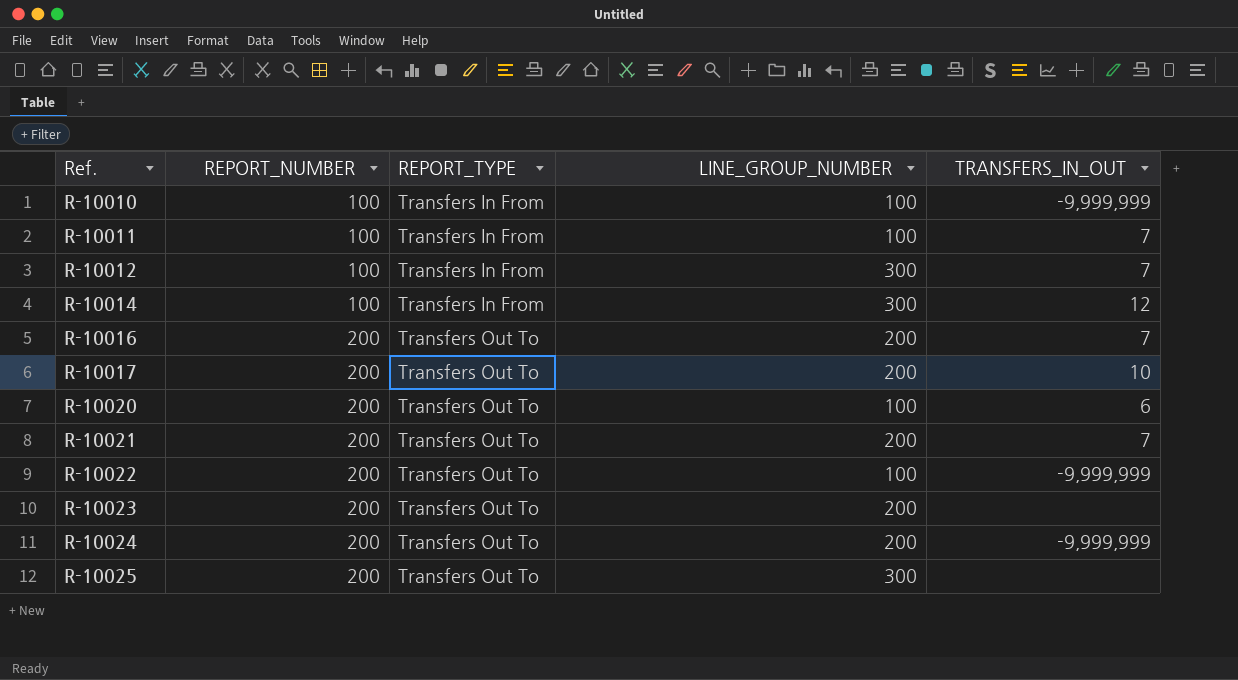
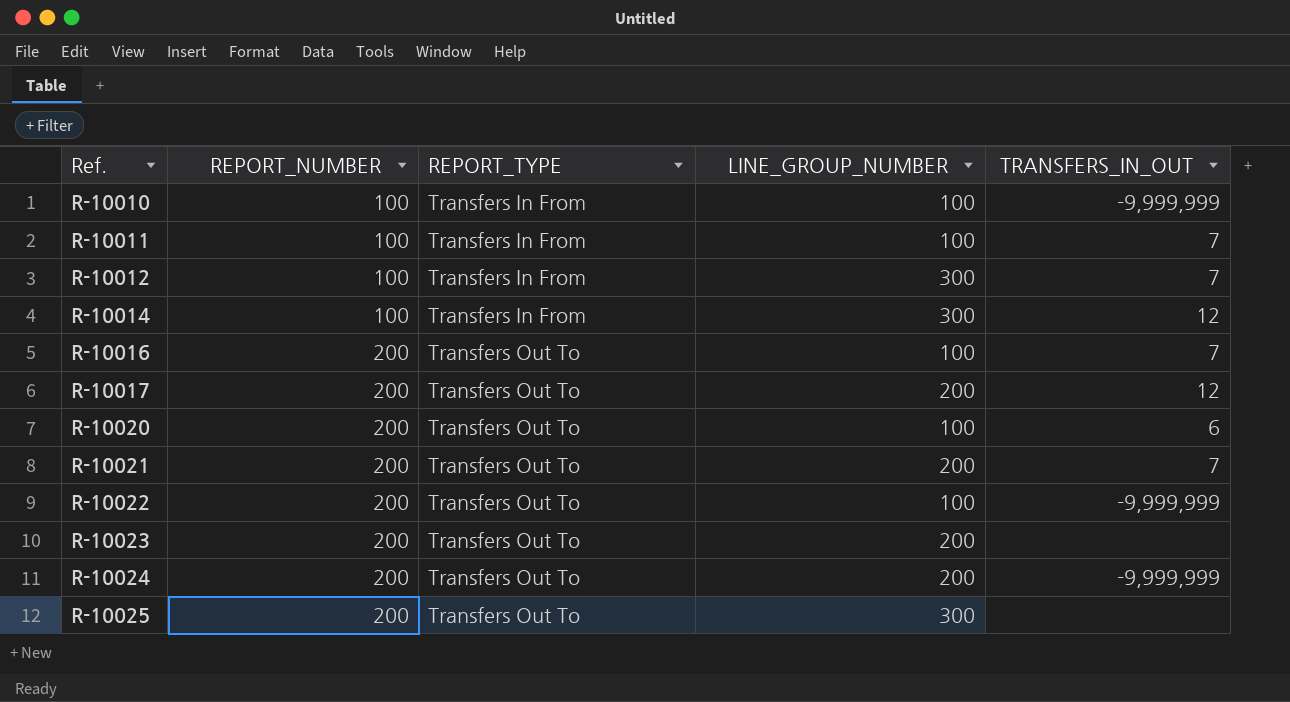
R-10016 | LINE_GROUP_NUMBER: 200 -> 100
R-10017 | TRANSFERS_IN_OUT: 10 -> 12

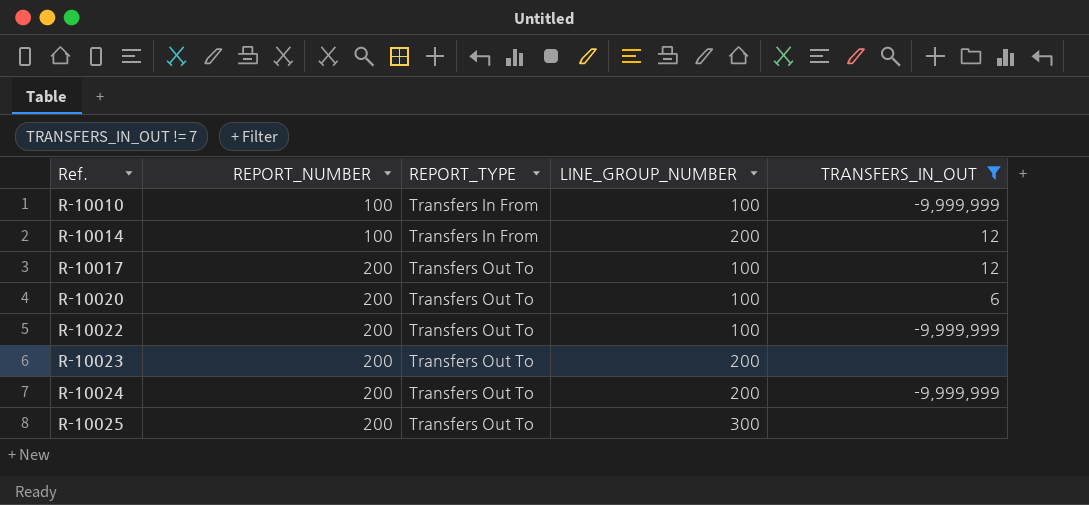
filter: none -> TRANSFERS_IN_OUT != 7
R-10014 | LINE_GROUP_NUMBER: 300 -> 200
R-10017 | LINE_GROUP_NUMBER: 200 -> 100

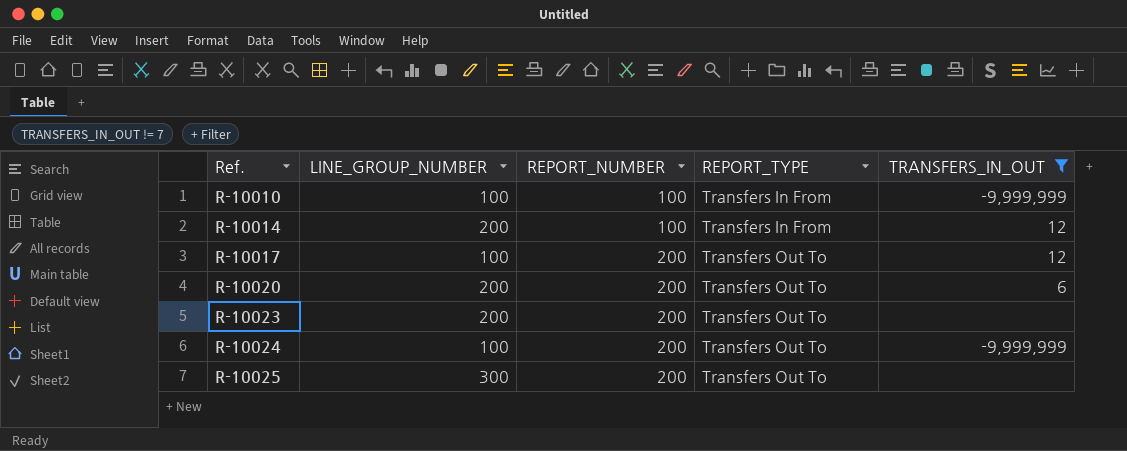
column LINE_GROUP_NUMBER | position: 4 -> 2
row R-10022: 200 | Transfers Out To | 100 | -9,999,999 -> none
R-10020 | LINE_GROUP_NUMBER: 100 -> 200
R-10024 | LINE_GROUP_NUMBER: 200 -> 100

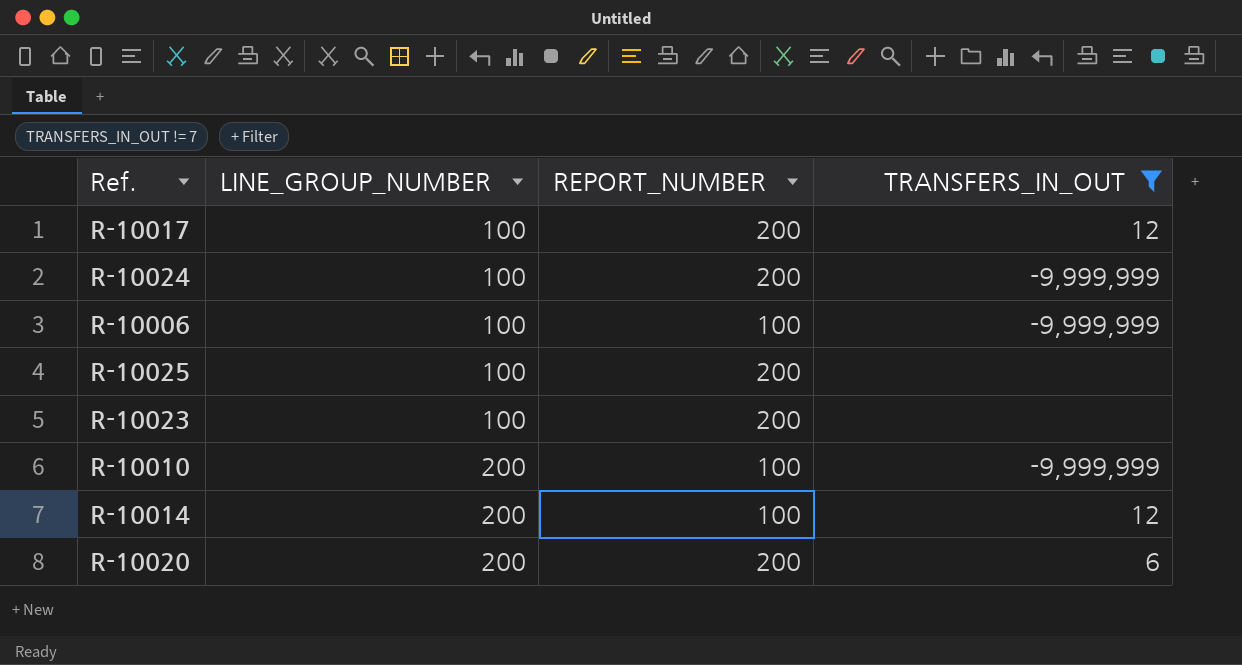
row order: Ref. ascending -> LINE_GROUP_NUMBER ascending
column REPORT_TYPE | position: 4 -> none
row R-10006: none -> 100 | 100 | -9,999,999
R-10025 | LINE_GROUP_NUMBER: 300 -> 100
R-10023 | LINE_GROUP_NUMBER: 200 -> 100
R-10010 | LINE_GROUP_NUMBER: 100 -> 200

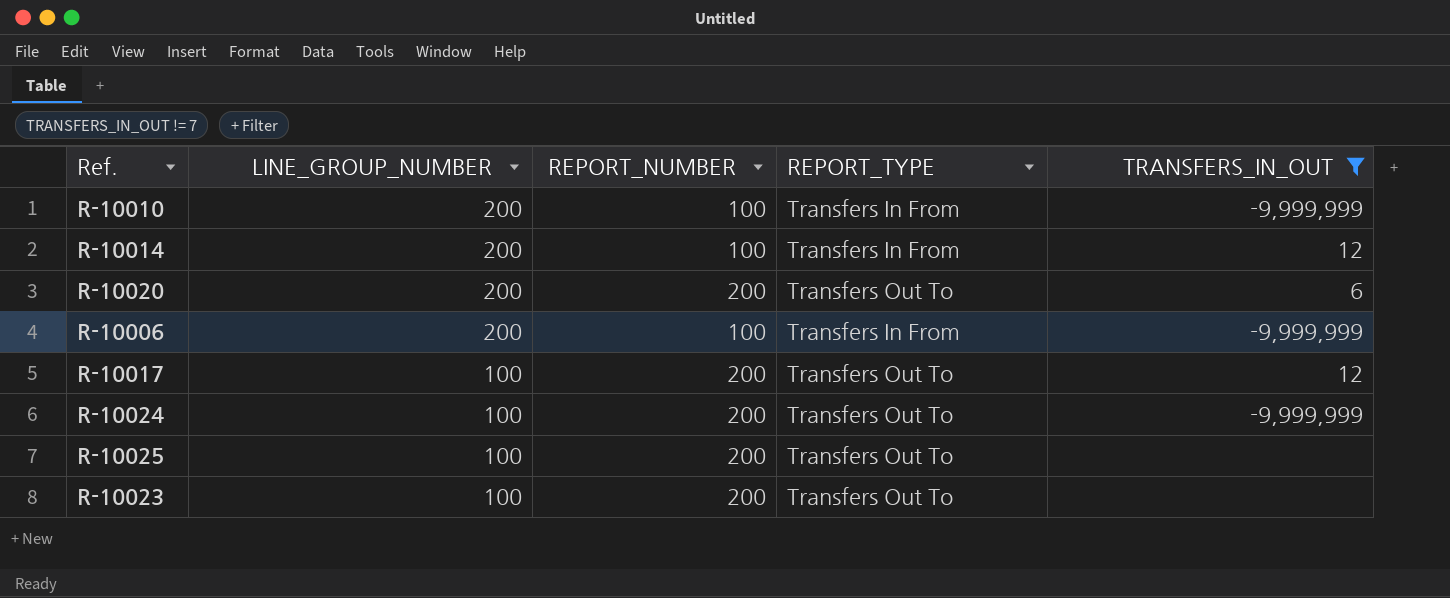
row order: LINE_GROUP_NUMBER ascending -> LINE_GROUP_NUMBER descending
column REPORT_TYPE | position: none -> 4
R-10006 | LINE_GROUP_NUMBER: 100 -> 200

